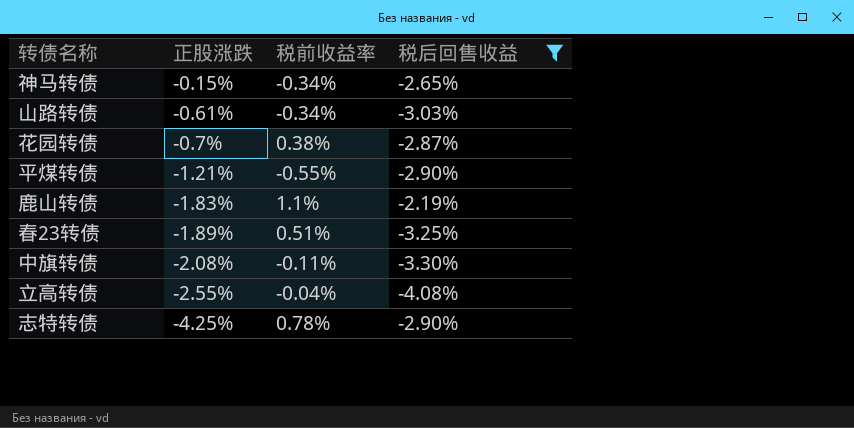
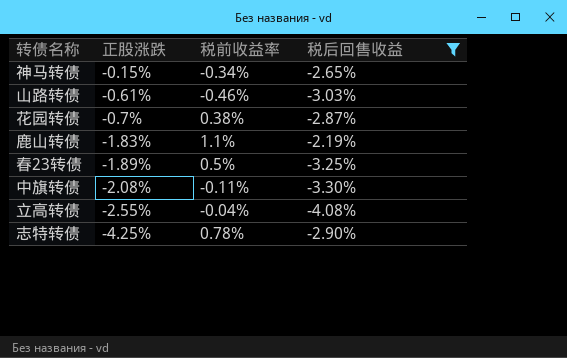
row 平煤转债: -1.21% | -0.55% | -2.90% -> none
山路转债 | 税前收益率: -0.34% -> -0.46%
春23转债 | 税前收益率: 0.51% -> 0.5%

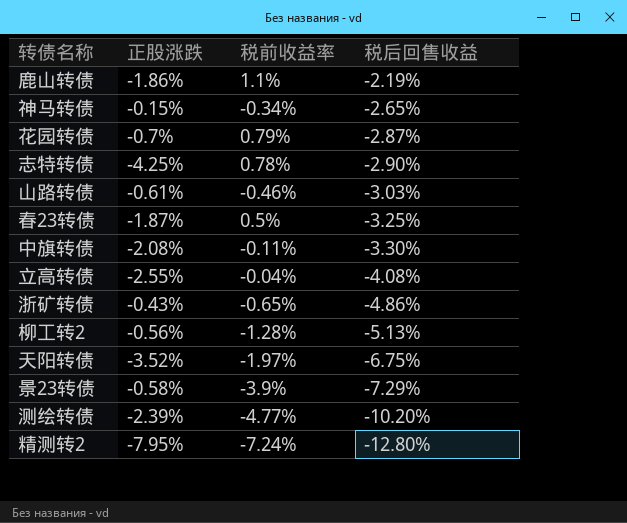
filter: 税后回售收益 >= -4.08% -> none
row order: 正股涨跌 descending -> 税后回售收益 descending
鹿山转债 | 正股涨跌: -1.83% -> -1.86%
花园转债 | 税前收益率: 0.38% -> 0.79%
春23转债 | 正股涨跌: -1.89% -> -1.87%

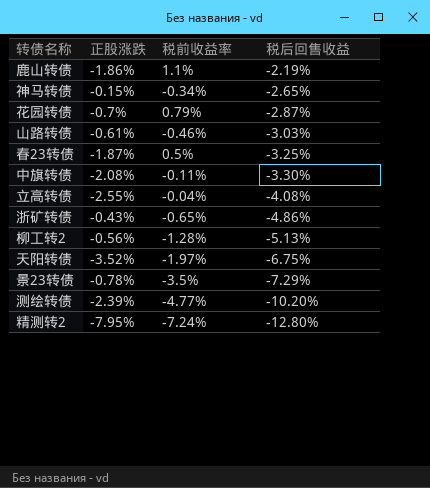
row 志特转债: -4.25% | 0.78% | -2.90% -> none
景23转债 | 正股涨跌: -0.58% -> -0.78%
景23转债 | 税前收益率: -3.9% -> -3.5%

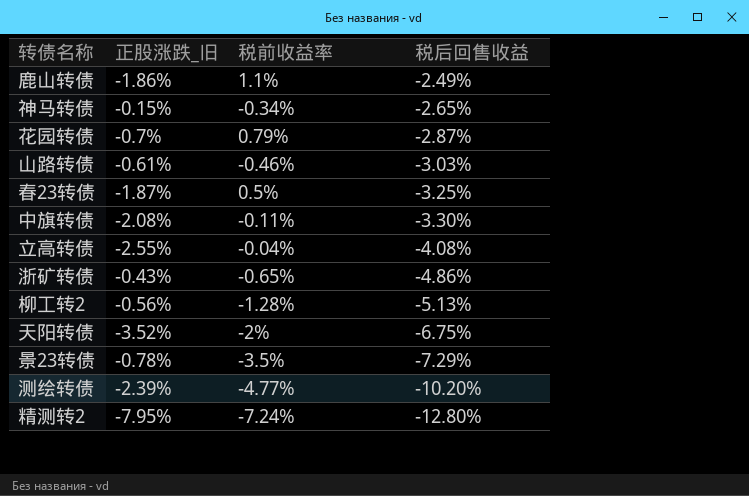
column name: 正股涨跌 -> 正股涨跌_旧
鹿山转债 | 税后回售收益: -2.19% -> -2.49%
天阳转债 | 税前收益率: -1.97% -> -2%

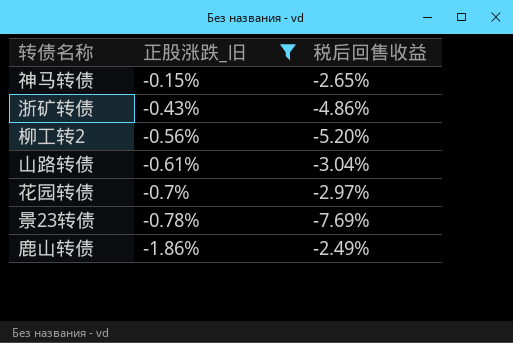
filter: none -> 正股涨跌_旧 >= -1.86%
row order: 税后回售收益 descending -> 正股涨跌_旧 descending
column 税前收益率 | position: 3 -> none
柳工转2 | 税后回售收益: -5.13% -> -5.20%
山路转债 | 税后回售收益: -3.03% -> -3.04%
花园转债 | 税后回售收益: -2.87% -> -2.97%
景23转债 | 税后回售收益: -7.29% -> -7.69%

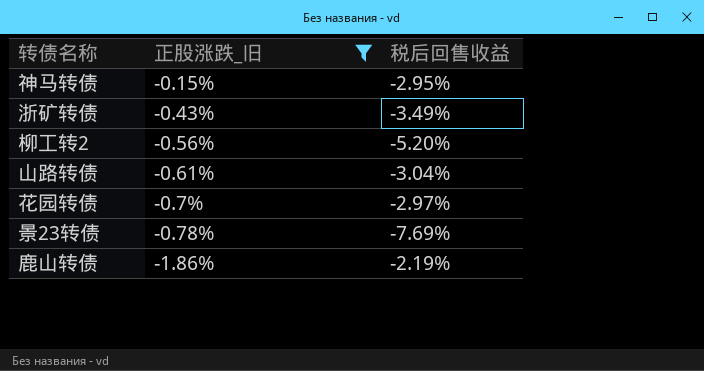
神马转债 | 税后回售收益: -2.65% -> -2.95%
浙矿转债 | 税后回售收益: -4.86% -> -3.49%
鹿山转债 | 税后回售收益: -2.49% -> -2.19%

